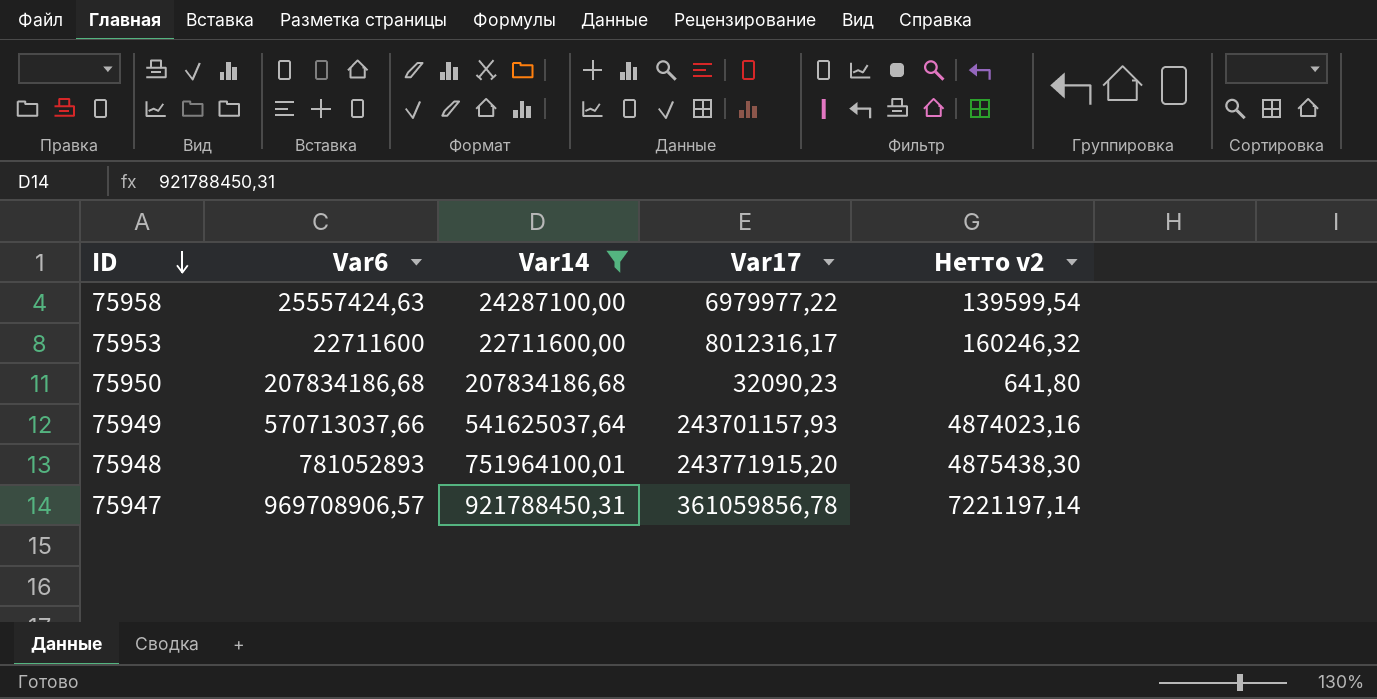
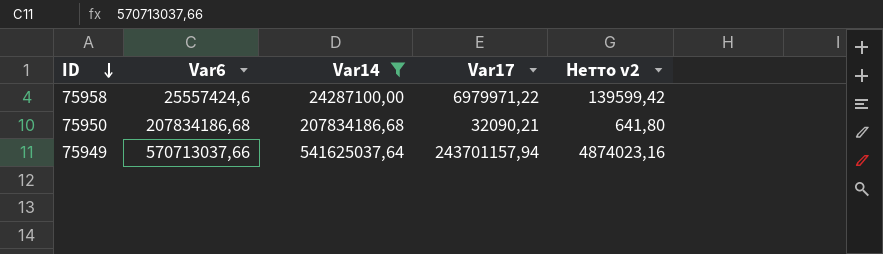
row 75953: 22711600 | 22711600,00 | 8012316,17 | 160246,32 -> none
row 75948: 781052893 | 751964100,01 | 243771915,20 | 4875438,30 -> none
row 75947: 969708906,57 | 921788450,31 | 361059856,78 | 7221197,14 -> none
75958 | Var6: 25557424,63 -> 25557424,6
75958 | Var17: 6979977,22 -> 6979971,22
75958 | Нетто v2: 139599,54 -> 139599,42
75950 | Var17: 32090,23 -> 32090,21
75949 | Var17: 243701157,93 -> 243701157,94

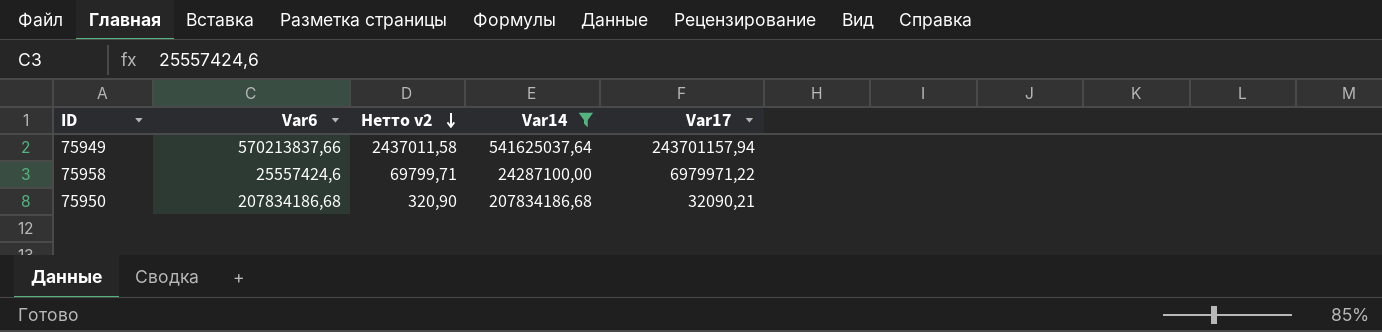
row order: ID descending -> Нетто v2 descending
column Нетто v2 | formula: [Var17] * 0,02 -> [Var17] * 0,01
column Нетто v2 | position: 5 -> 3
75949 | Var6: 570713037,66 -> 570213837,66

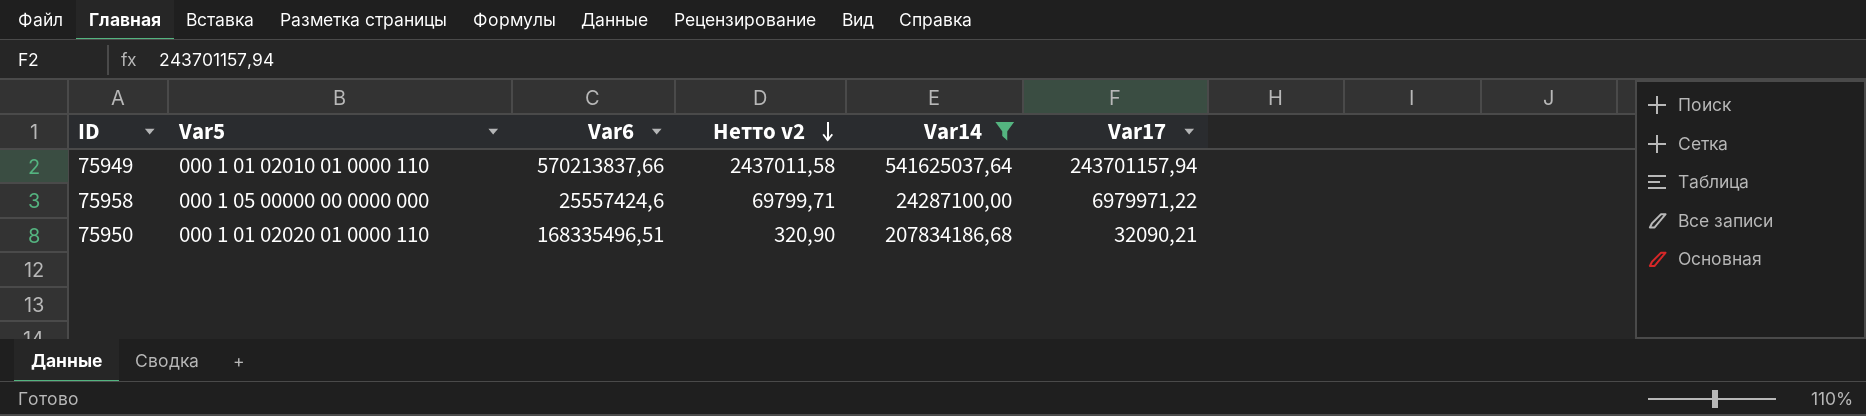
column Var5 | position: none -> 2
75950 | Var6: 207834186,68 -> 168335496,51

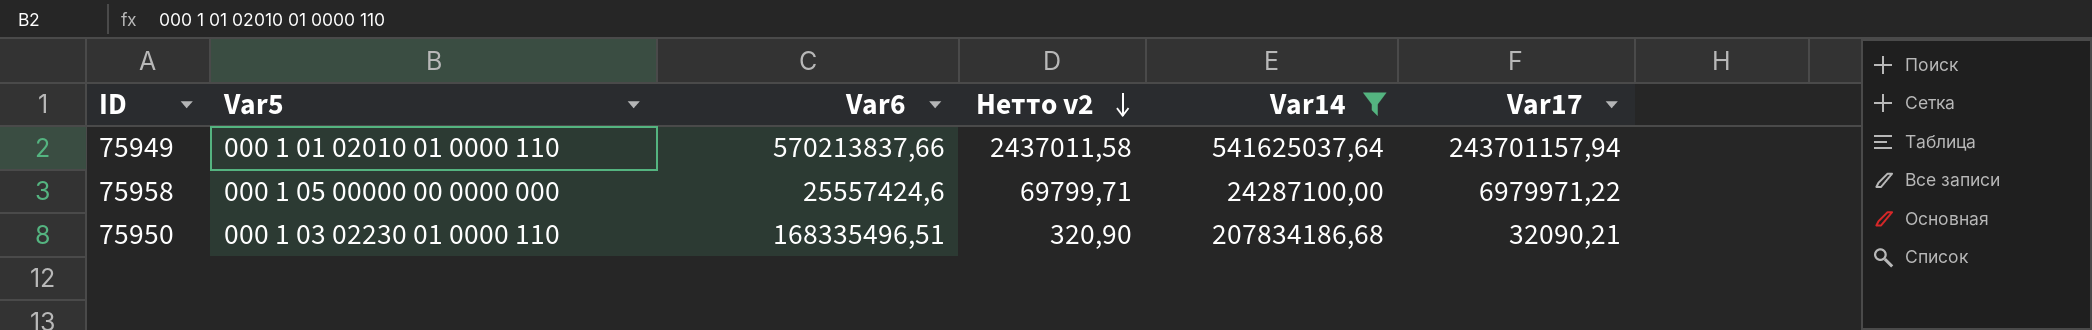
75950 | Var5: 000 1 01 02020 01 0000 110 -> 000 1 03 02230 01 0000 110

